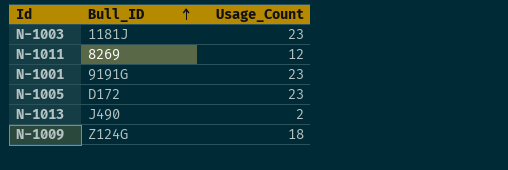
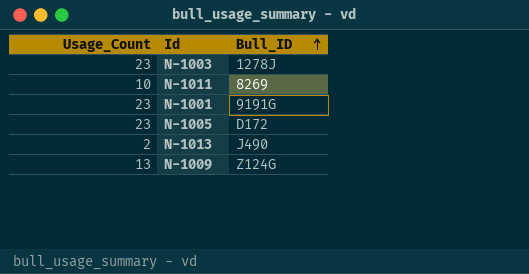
column Usage_Count | position: 3 -> 1
N-1003 | Bull_ID: 1181J -> 1278J
N-1011 | Usage_Count: 12 -> 10
N-1009 | Usage_Count: 18 -> 13

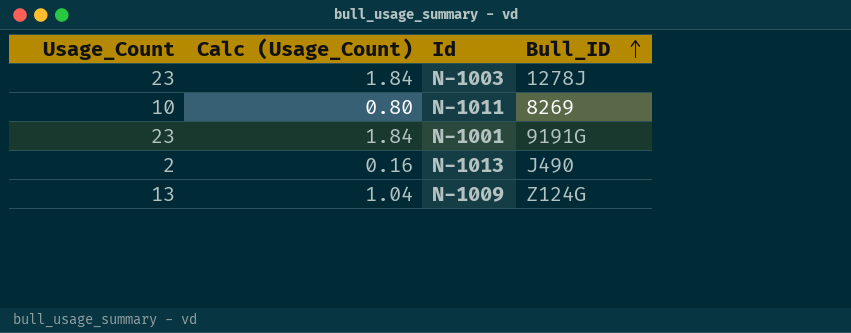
column Calc (Usage_Count) | formula: none -> [Usage_Count] * 0.08
row N-1005: 23 | D172 -> none

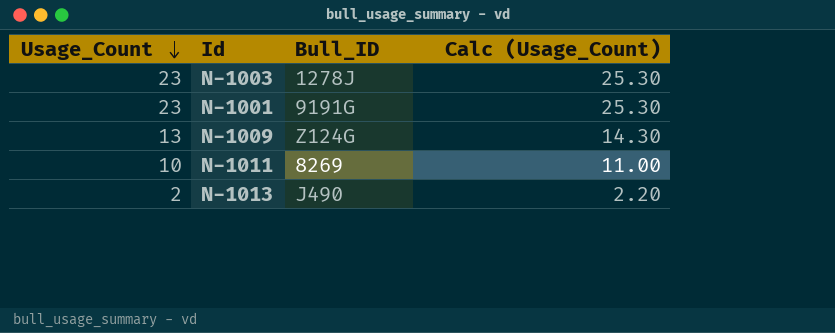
row order: Bull_ID ascending -> Usage_Count descending
column Calc (Usage_Count) | formula: [Usage_Count] * 0.08 -> [Usage_Count] * 1.1
column Calc (Usage_Count) | position: 2 -> 4

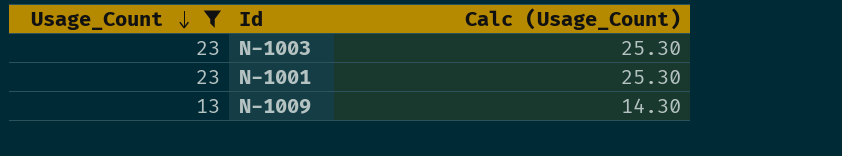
filter: none -> Usage_Count >= 13
column Bull_ID | position: 3 -> none

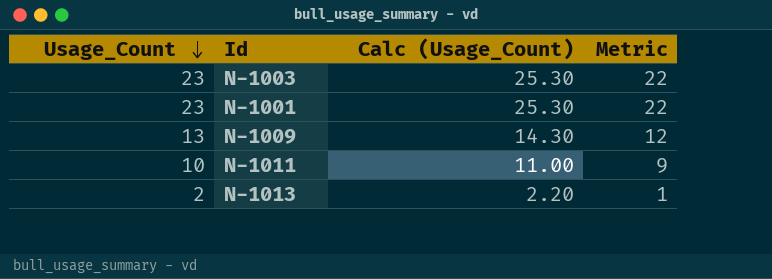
filter: Usage_Count >= 13 -> none
column Metric | formula: none -> [Usage_Count] - 1

